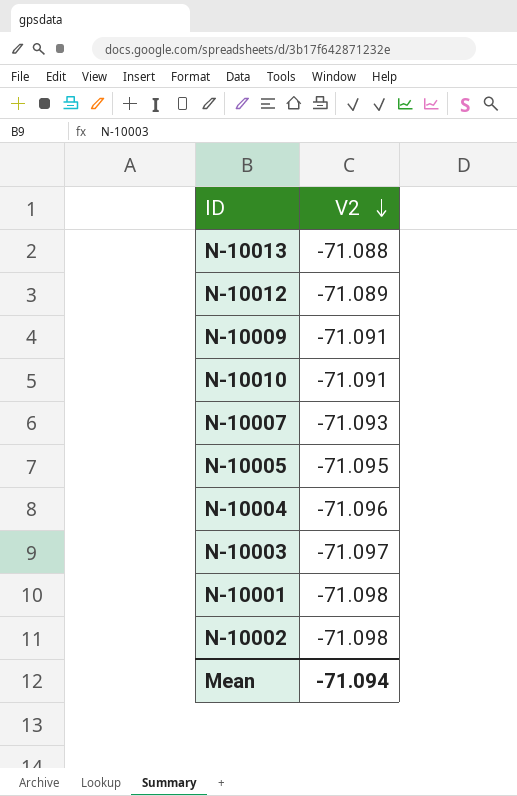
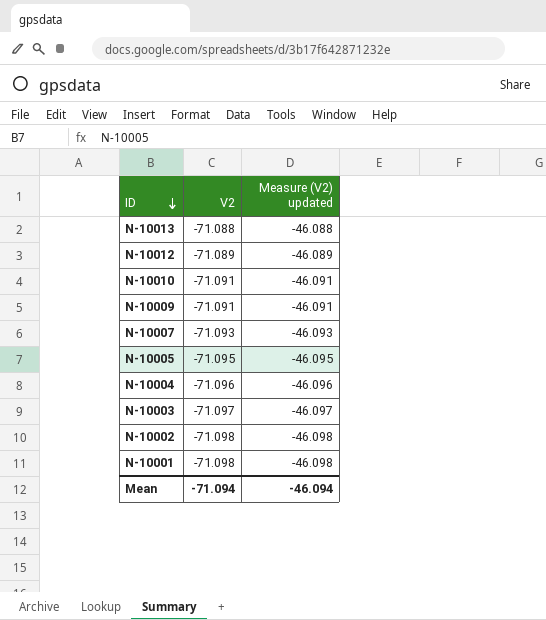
row order: V2 descending -> ID descending
column Measure (V2) updated | formula: none -> [V2] + 25

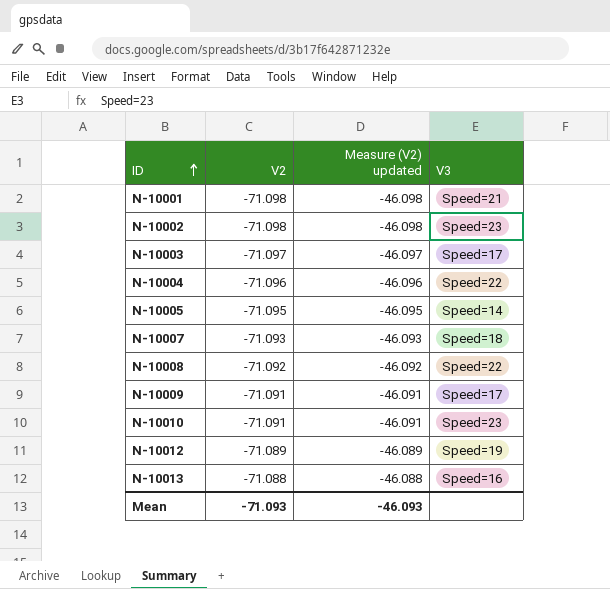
row order: ID descending -> ID ascending
column V3 | position: none -> 4
row N-10008: none -> -71.092 | -46.092 | Speed=22
Mean | V2: -71.094 -> -71.093
Mean | Measure (V2) updated: -46.094 -> -46.093

